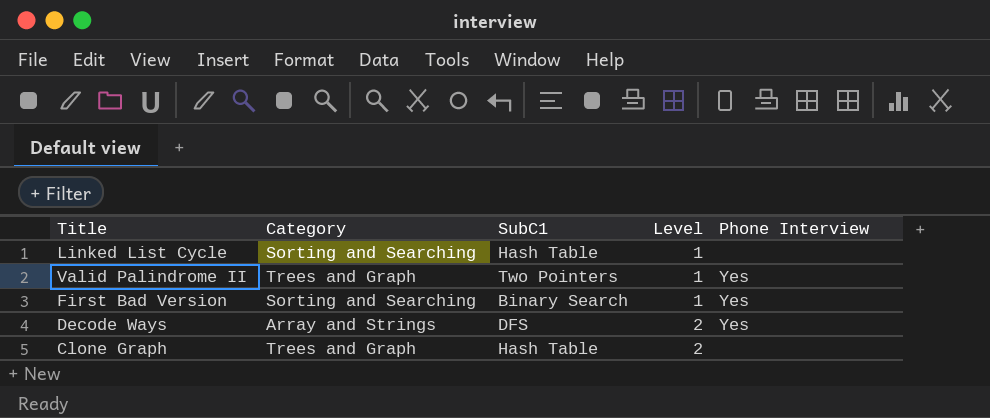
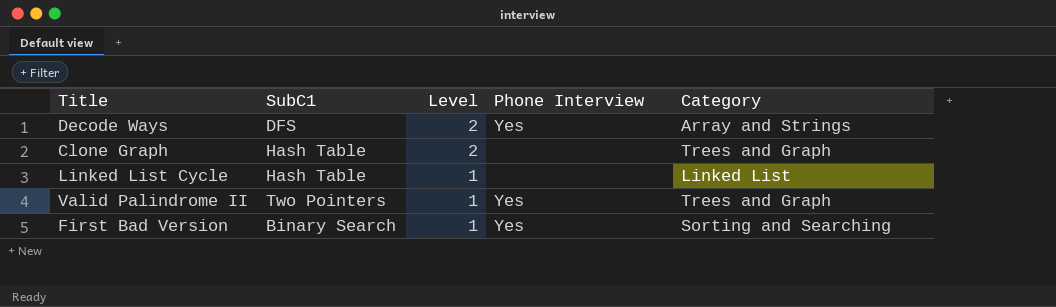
row order: Level ascending -> Level descending
column Category | position: 2 -> 5
Linked List Cycle | Category: Sorting and Searching -> Linked List

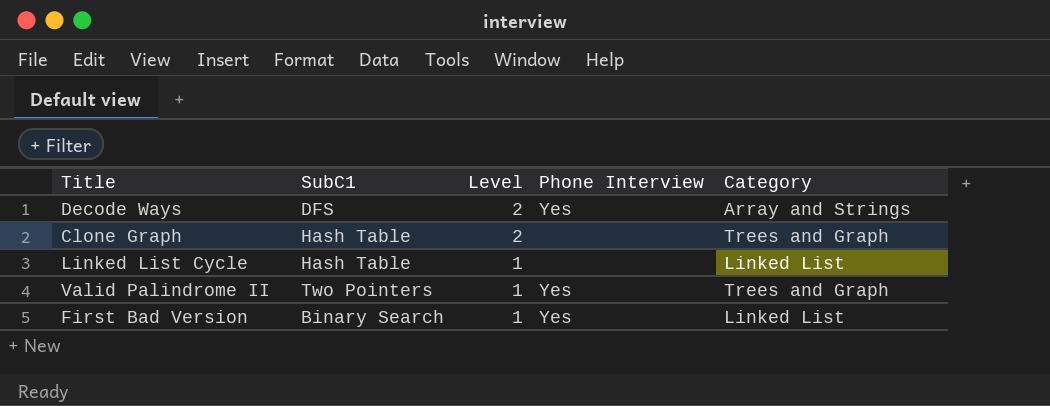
First Bad Version | Category: Sorting and Searching -> Linked List

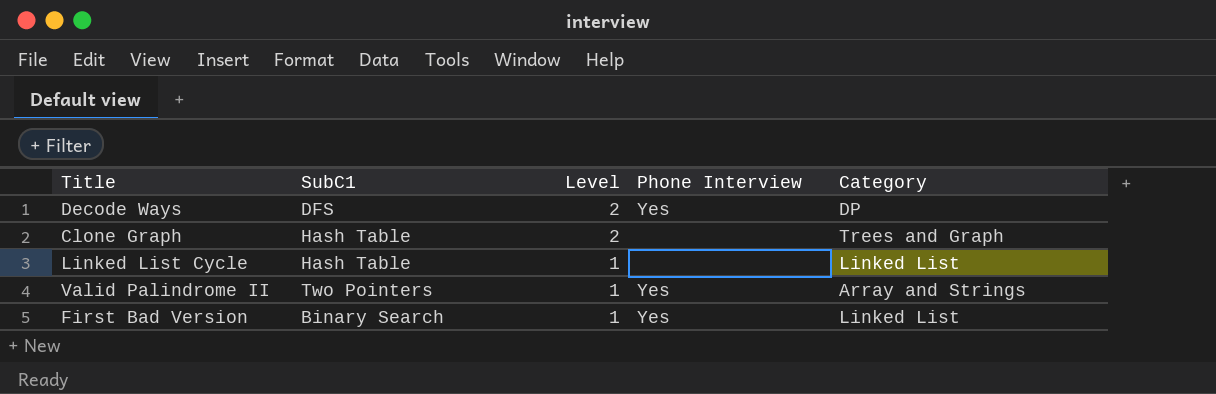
Decode Ways | Category: Array and Strings -> DP
Valid Palindrome II | Category: Trees and Graph -> Array and Strings

